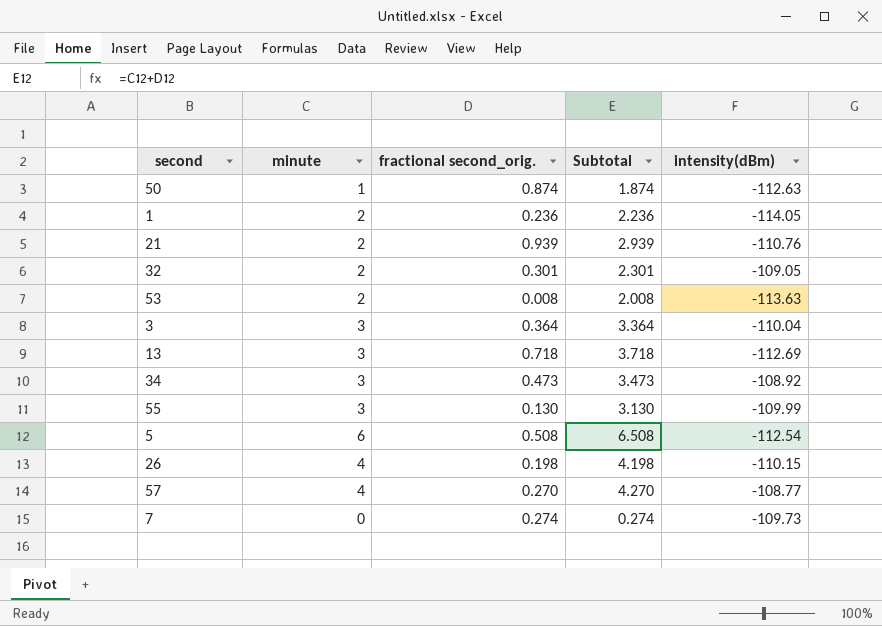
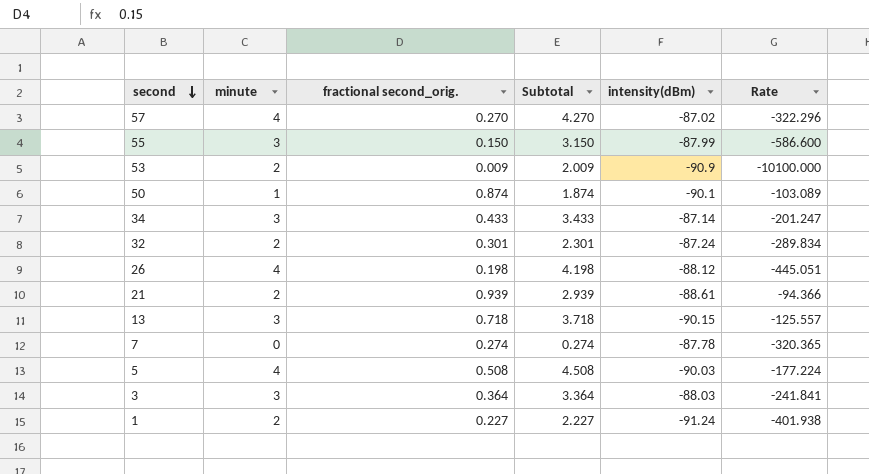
row order: none -> second descending
column Rate | formula: none -> [intensity(dBm)] / [fractional second_orig.]
57 | intensity(dBm): -108.77 -> -87.02
55 | fractional second_orig.: 0.130 -> 0.150
55 | Subtotal: 3.130 -> 3.150
55 | intensity(dBm): -109.99 -> -87.99
53 | fractional second_orig.: 0.008 -> 0.009
53 | Subtotal: 2.008 -> 2.009
53 | intensity(dBm): -113.63 -> -90.9
50 | intensity(dBm): -112.63 -> -90.1
34 | fractional second_orig.: 0.473 -> 0.433
34 | Subtotal: 3.473 -> 3.433
34 | intensity(dBm): -108.92 -> -87.14
32 | intensity(dBm): -109.05 -> -87.24
26 | intensity(dBm): -110.15 -> -88.12
21 | intensity(dBm): -110.76 -> -88.61
13 | intensity(dBm): -112.69 -> -90.15
7 | intensity(dBm): -109.73 -> -87.78
5 | minute: 6 -> 4
5 | Subtotal: 6.508 -> 4.508
5 | intensity(dBm): -112.54 -> -90.03
3 | intensity(dBm): -110.04 -> -88.03
1 | fractional second_orig.: 0.236 -> 0.227
1 | Subtotal: 2.236 -> 2.227
1 | intensity(dBm): -114.05 -> -91.24

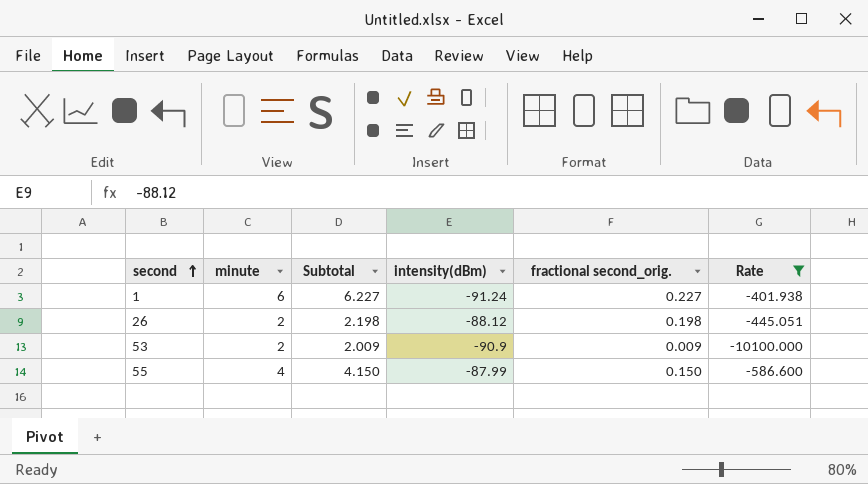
filter: none -> Rate <= -401.938
row order: second descending -> second ascending
column fractional second_orig. | position: 3 -> 5
1 | minute: 2 -> 6
1 | Subtotal: 2.227 -> 6.227
26 | minute: 4 -> 2
26 | Subtotal: 4.198 -> 2.198
55 | minute: 3 -> 4
55 | Subtotal: 3.150 -> 4.150

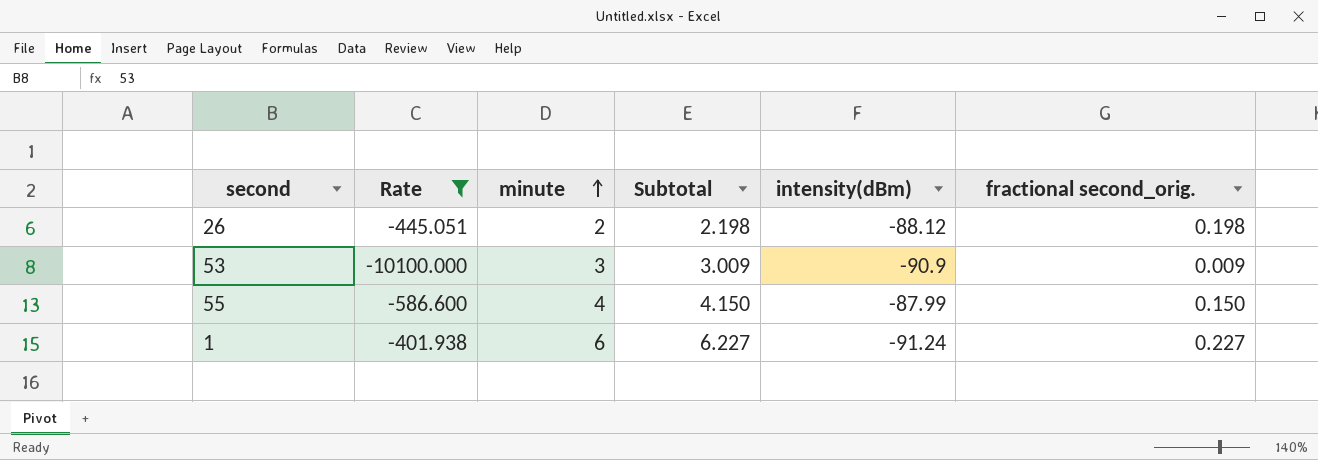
row order: second ascending -> minute ascending
column Rate | position: 6 -> 2
53 | minute: 2 -> 3
53 | Subtotal: 2.009 -> 3.009

